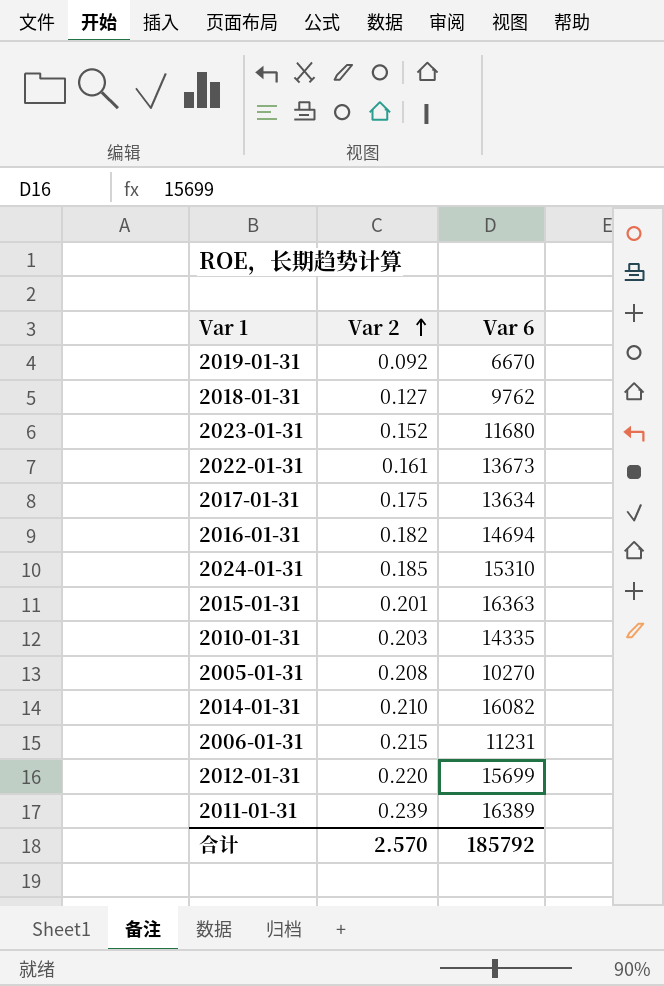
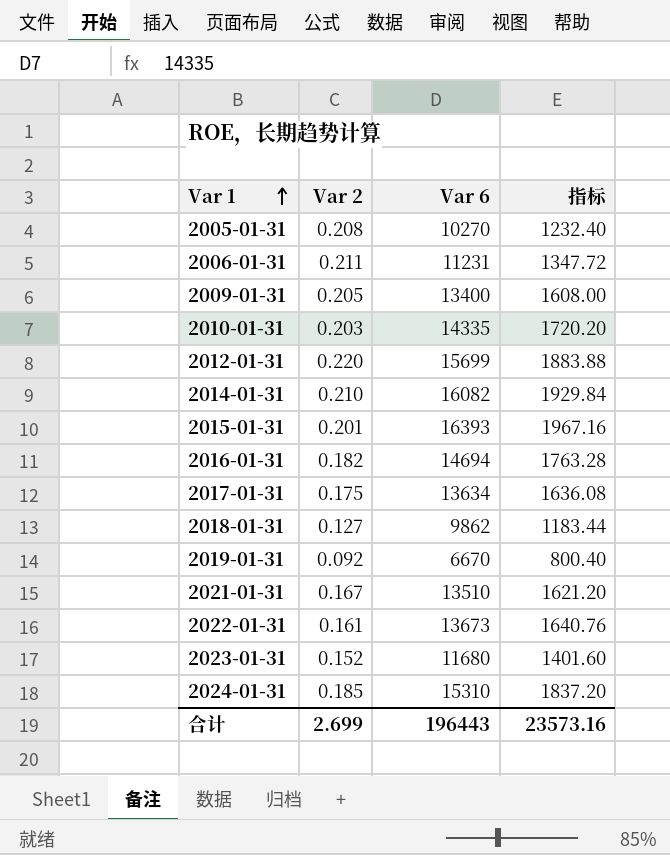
row order: Var 2 ascending -> Var 1 ascending
column 指标 | formula: none -> [Var 6] * 0.12
row 2011-01-31: 0.239 | 16389 -> none
2006-01-31 | Var 2: 0.215 -> 0.211
row 2009-01-31: none -> 0.205 | 13400 | 1608.00
2015-01-31 | Var 6: 16363 -> 16393
2018-01-31 | Var 6: 9762 -> 9862
row 2021-01-31: none -> 0.167 | 13510 | 1621.20
合计 | Var 2: 2.570 -> 2.699
合计 | Var 6: 185792 -> 196443

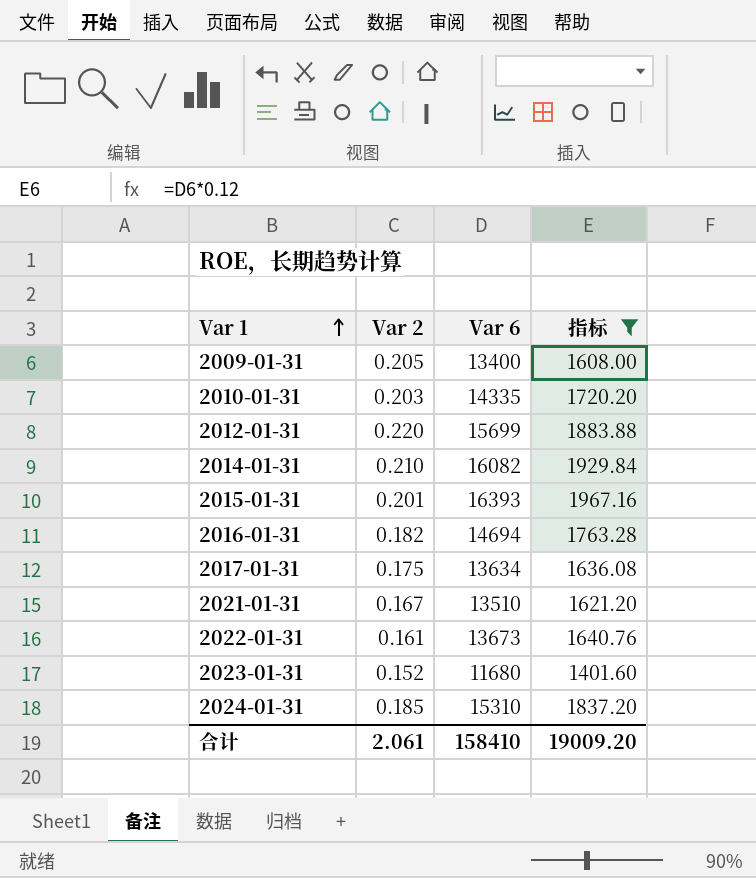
filter: none -> 指标 >= 1401.60
合计 | Var 2: 2.699 -> 2.061
合计 | Var 6: 196443 -> 158410
合计 | 指标: 23573.16 -> 19009.20

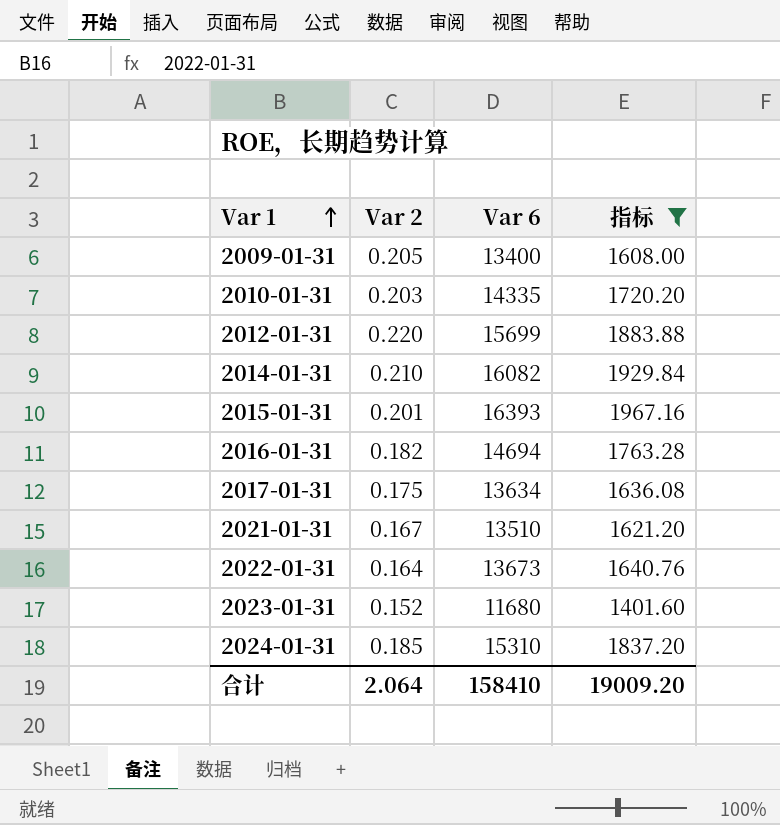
2022-01-31 | Var 2: 0.161 -> 0.164
合计 | Var 2: 2.061 -> 2.064

